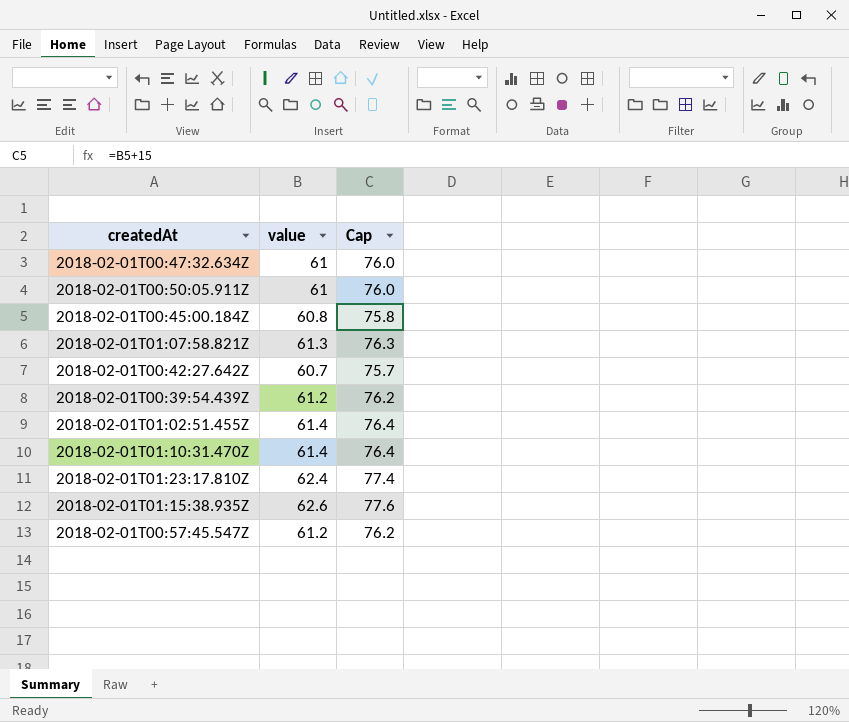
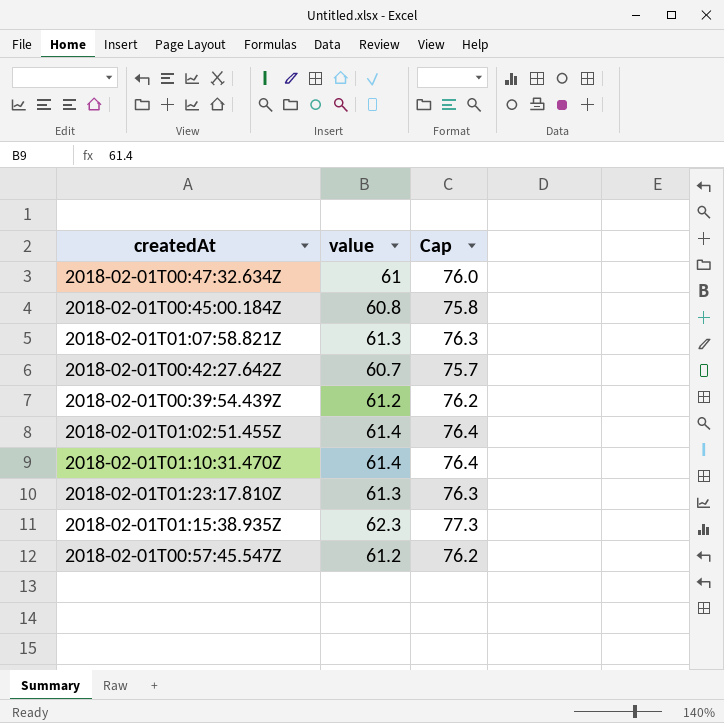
row 2018-02-01T00:50:05.911Z: 61 | 76.0 -> none
2018-02-01T01:23:17.810Z | value: 62.4 -> 61.3
2018-02-01T01:23:17.810Z | Cap: 77.4 -> 76.3
2018-02-01T01:15:38.935Z | value: 62.6 -> 62.3
2018-02-01T01:15:38.935Z | Cap: 77.6 -> 77.3

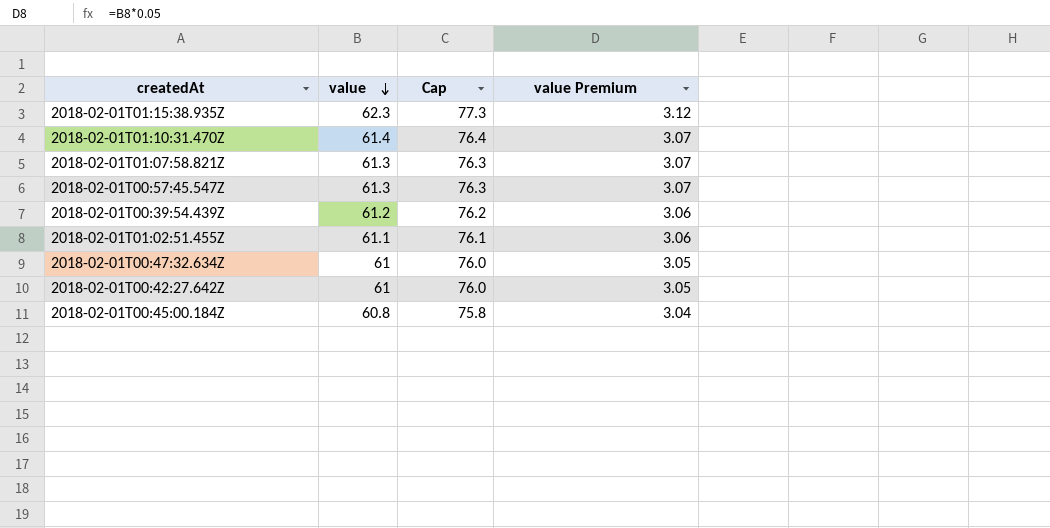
row order: none -> value descending
column value Premium | formula: none -> [value] * 0.05
row 2018-02-01T01:23:17.810Z: 61.3 | 76.3 -> none
2018-02-01T00:57:45.547Z | value: 61.2 -> 61.3
2018-02-01T00:57:45.547Z | Cap: 76.2 -> 76.3
2018-02-01T01:02:51.455Z | value: 61.4 -> 61.1
2018-02-01T01:02:51.455Z | Cap: 76.4 -> 76.1
2018-02-01T00:42:27.642Z | value: 60.7 -> 61
2018-02-01T00:42:27.642Z | Cap: 75.7 -> 76.0

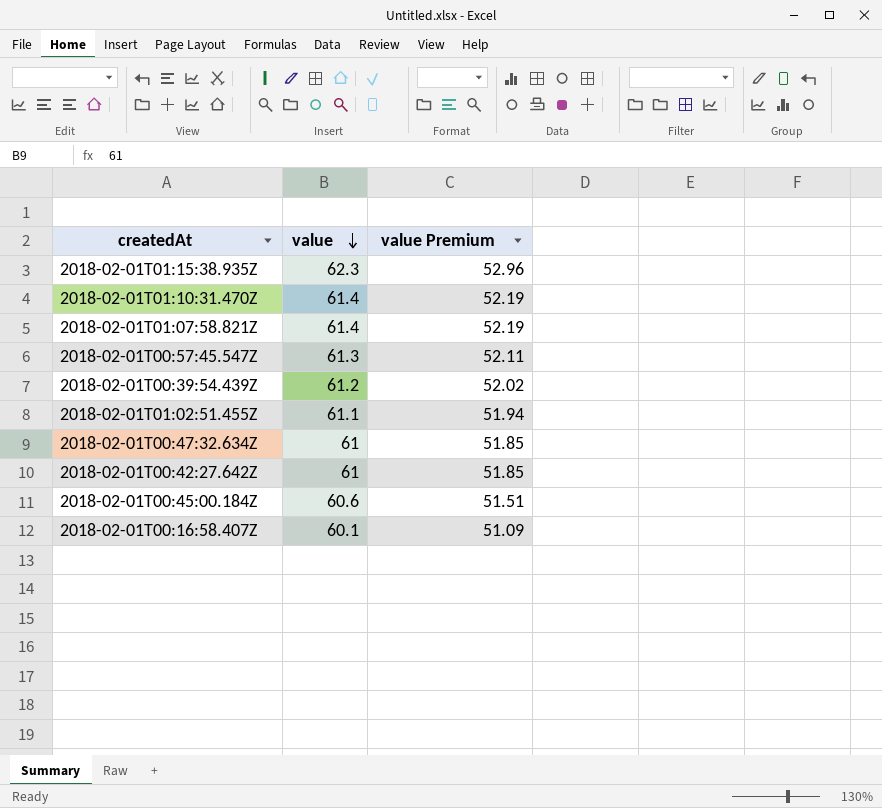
column Cap | formula: [value] + 15 -> none
column value Premium | formula: [value] * 0.05 -> [value] * 0.85
2018-02-01T01:07:58.821Z | value: 61.3 -> 61.4
2018-02-01T00:45:00.184Z | value: 60.8 -> 60.6
row 2018-02-01T00:16:58.407Z: none -> 60.1 | 51.09

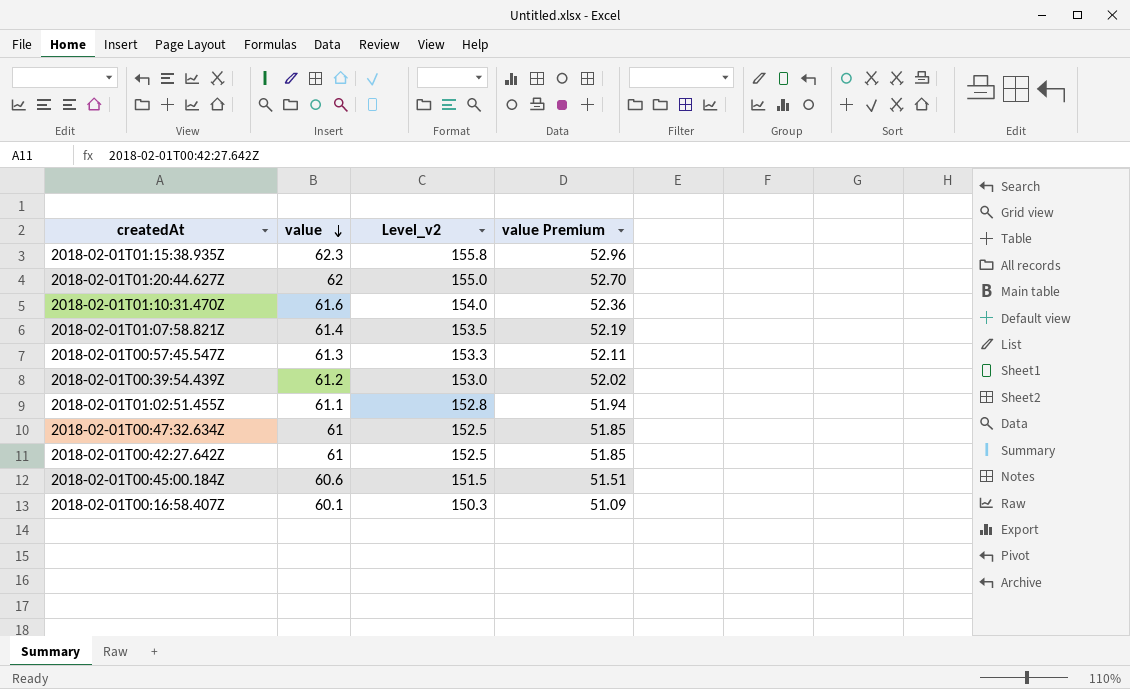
column Level_v2 | formula: none -> [value] * 2.5
row 2018-02-01T01:20:44.627Z: none -> 62 | 155.0 | 52.70
2018-02-01T01:10:31.470Z | value: 61.4 -> 61.6
2018-02-01T01:10:31.470Z | value Premium: 52.19 -> 52.36

